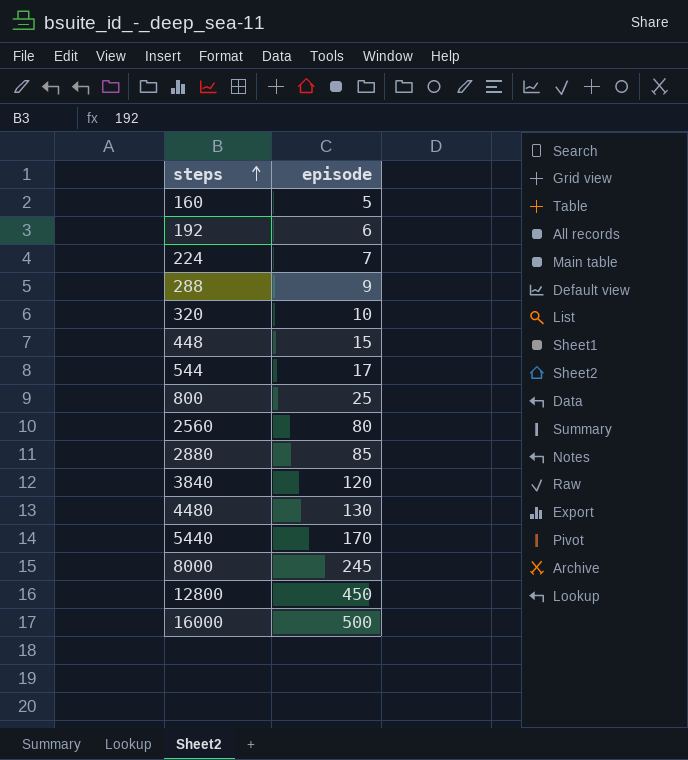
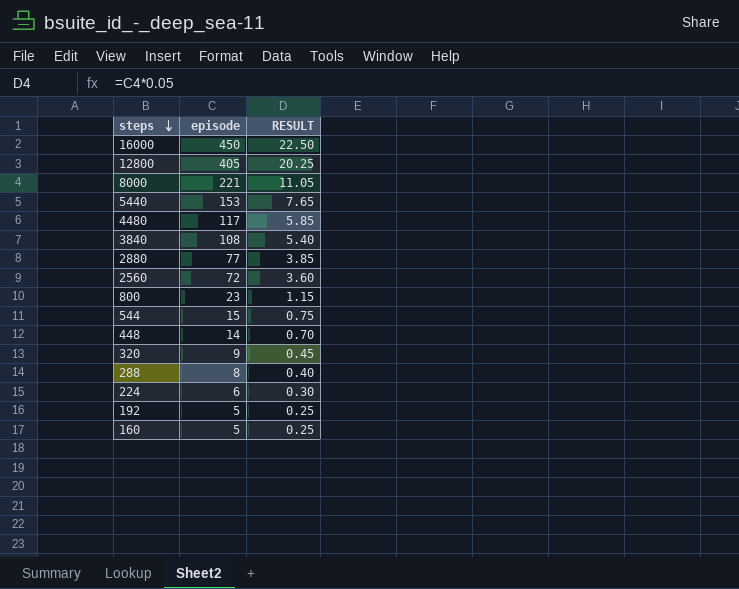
row order: steps ascending -> steps descending
column RESULT | formula: none -> [episode] * 0.05
16000 | episode: 500 -> 450
12800 | episode: 450 -> 405
8000 | episode: 245 -> 221
5440 | episode: 170 -> 153
4480 | episode: 130 -> 117
3840 | episode: 120 -> 108
2880 | episode: 85 -> 77
2560 | episode: 80 -> 72
800 | episode: 25 -> 23
544 | episode: 17 -> 15
448 | episode: 15 -> 14
320 | episode: 10 -> 9
288 | episode: 9 -> 8
224 | episode: 7 -> 6
192 | episode: 6 -> 5

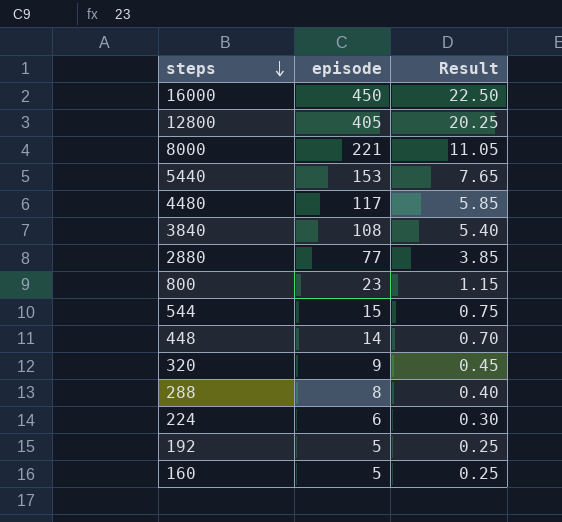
column name: RESULT -> Result
row 2560: 72 | 3.60 -> none

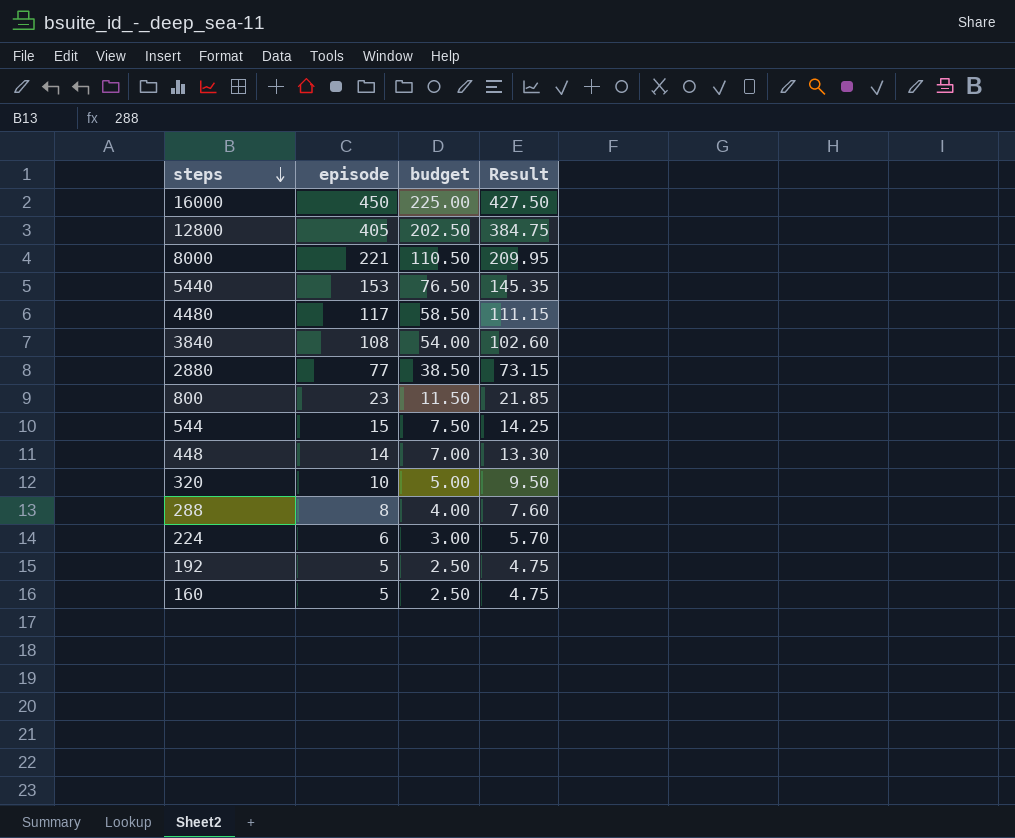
column budget | formula: none -> [episode] * 0.5
column Result | formula: [episode] * 0.05 -> [episode] * 0.95
320 | episode: 9 -> 10

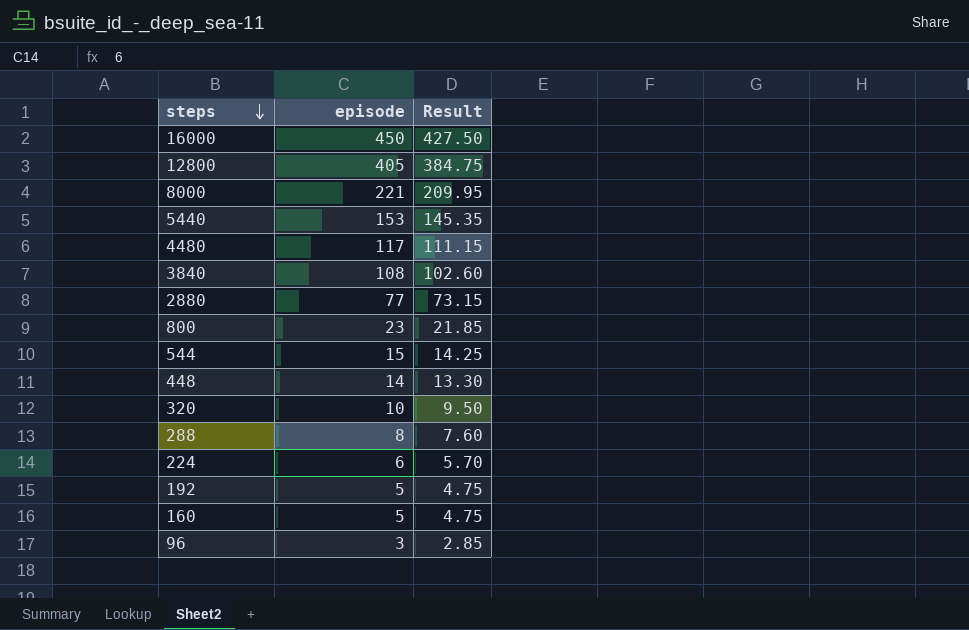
column budget | formula: [episode] * 0.5 -> none
row 96: none -> 3 | 2.85

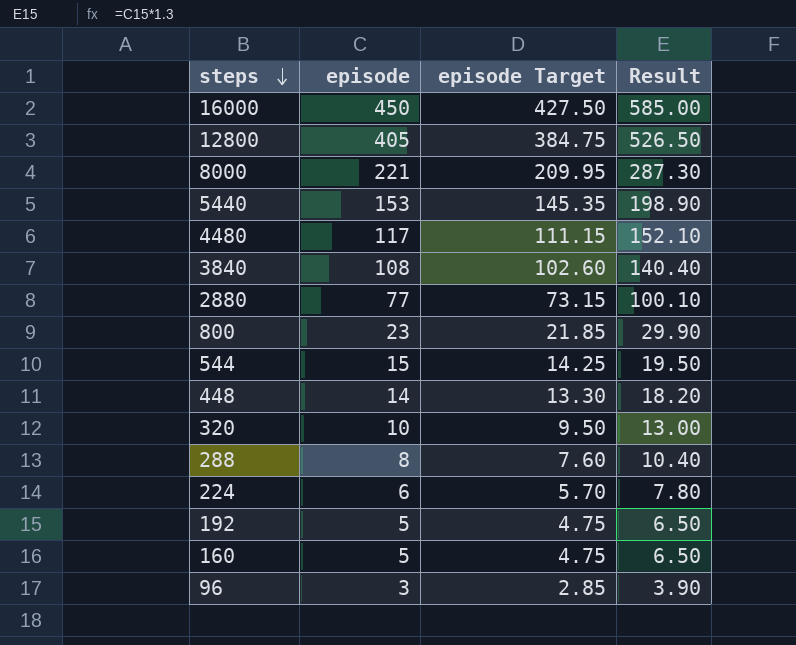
column episode Target | formula: none -> [episode] * 0.95
column Result | formula: [episode] * 0.95 -> [episode] * 1.3

